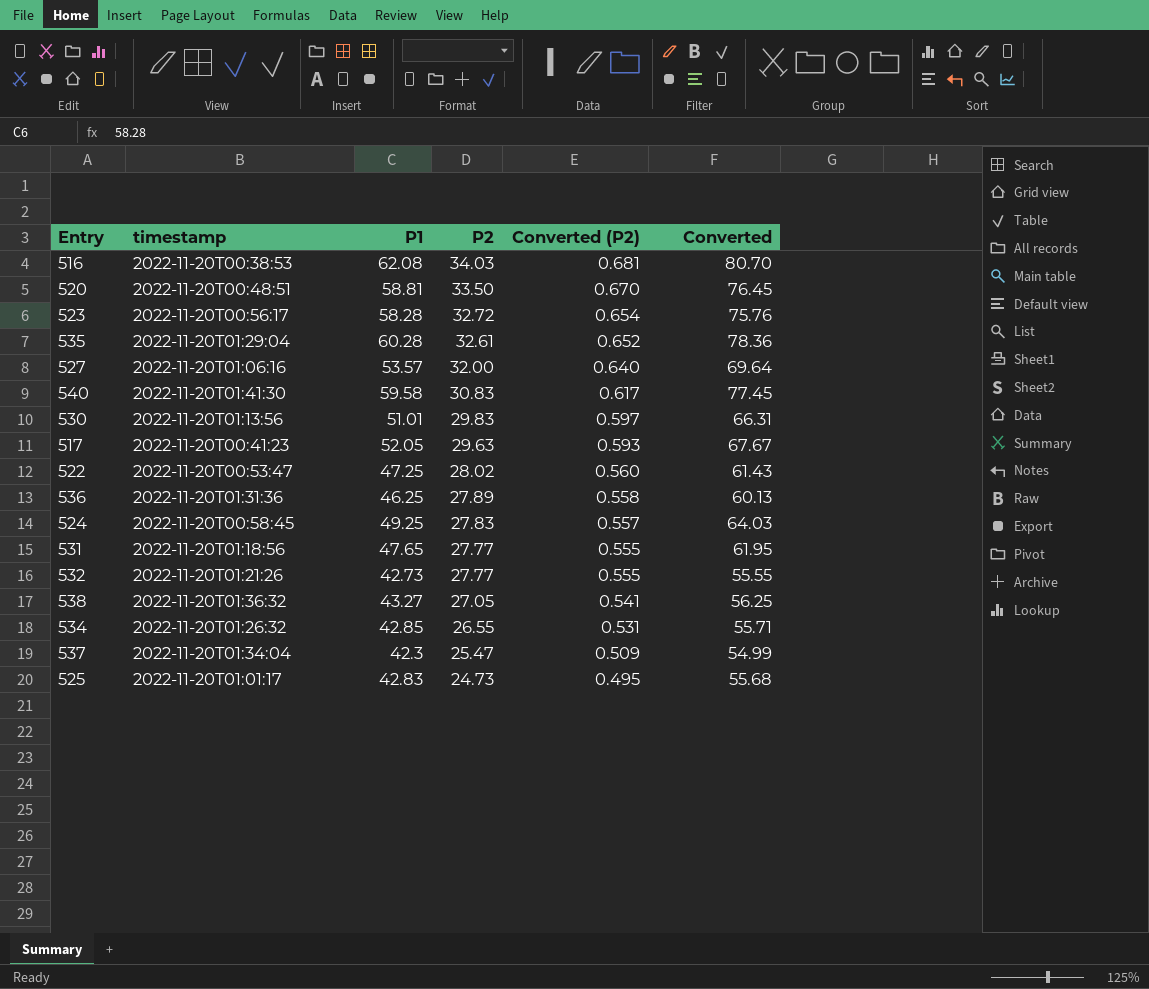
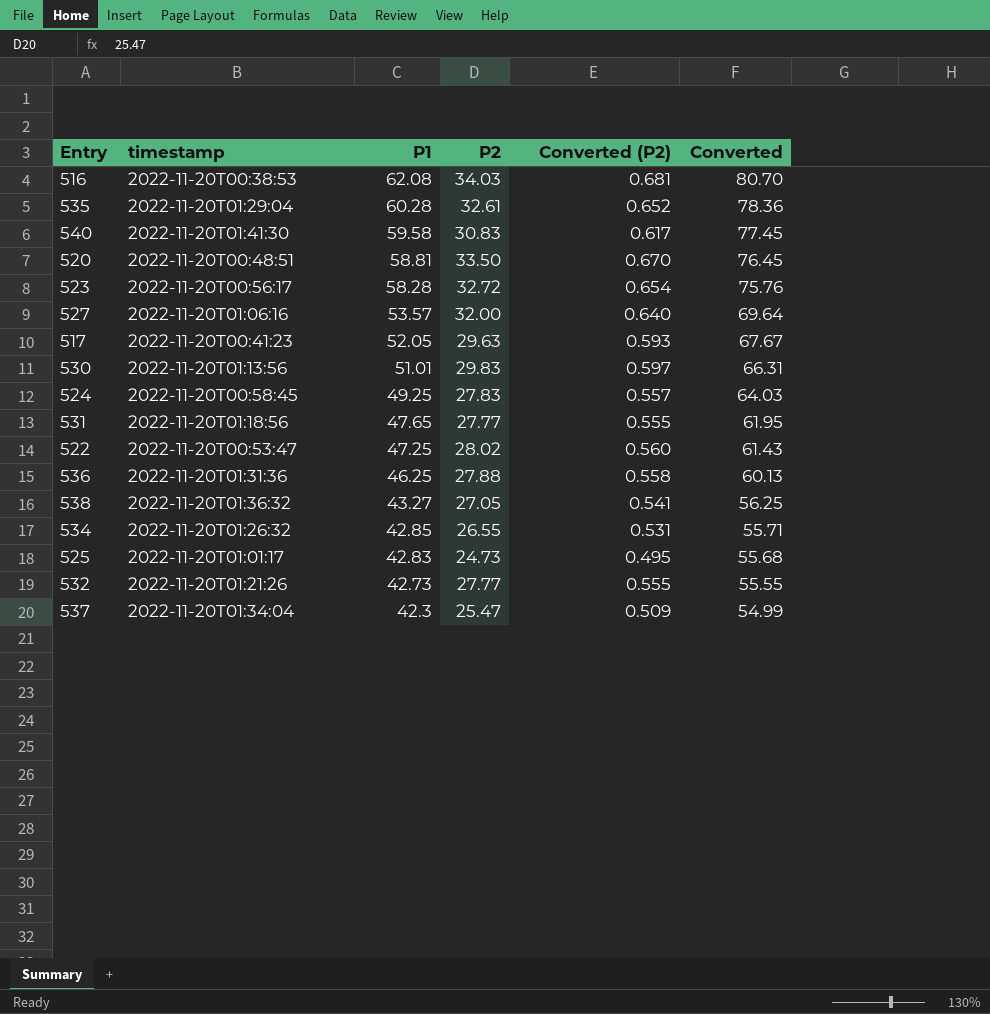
row order: P2 descending -> P1 descending
536 | P2: 27.89 -> 27.88

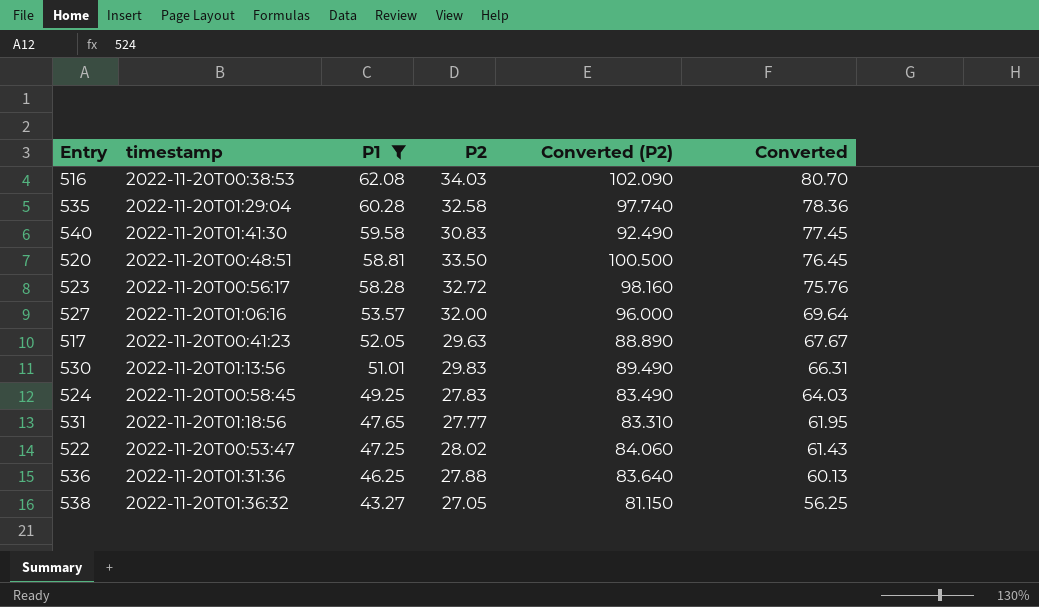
filter: none -> P1 >= 43.27
column Converted (P2) | formula: [P2] * 0.02 -> [P2] * 3
535 | P2: 32.61 -> 32.58

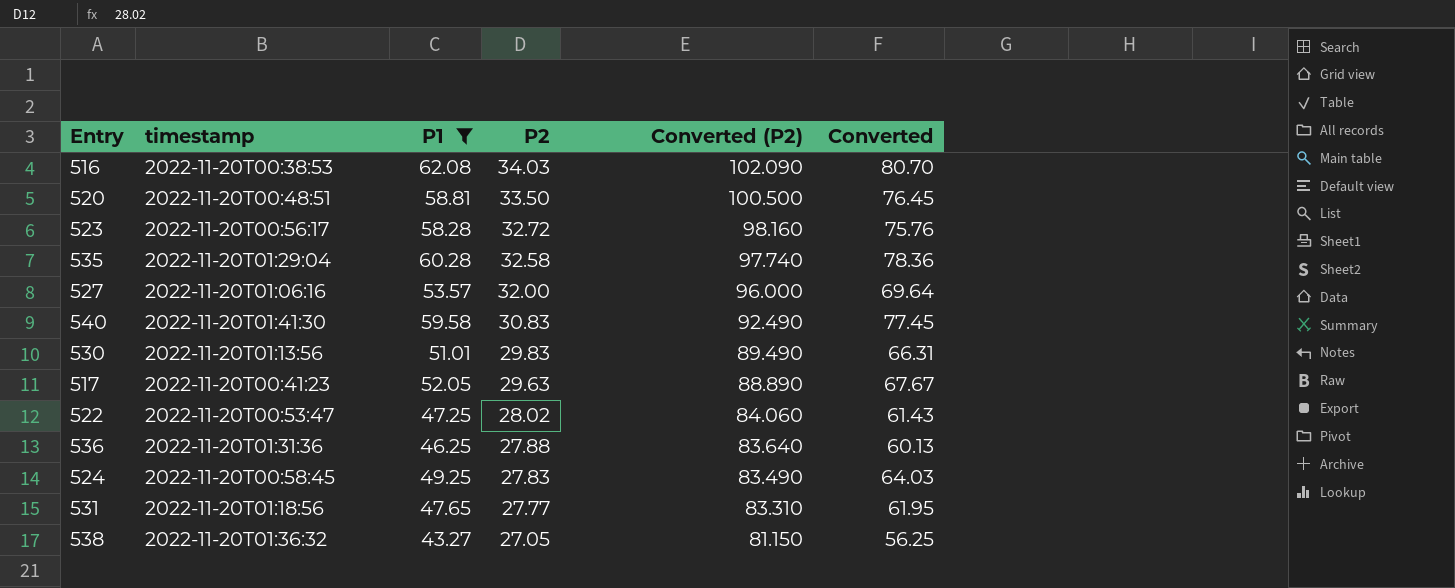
row order: P1 descending -> P2 descending

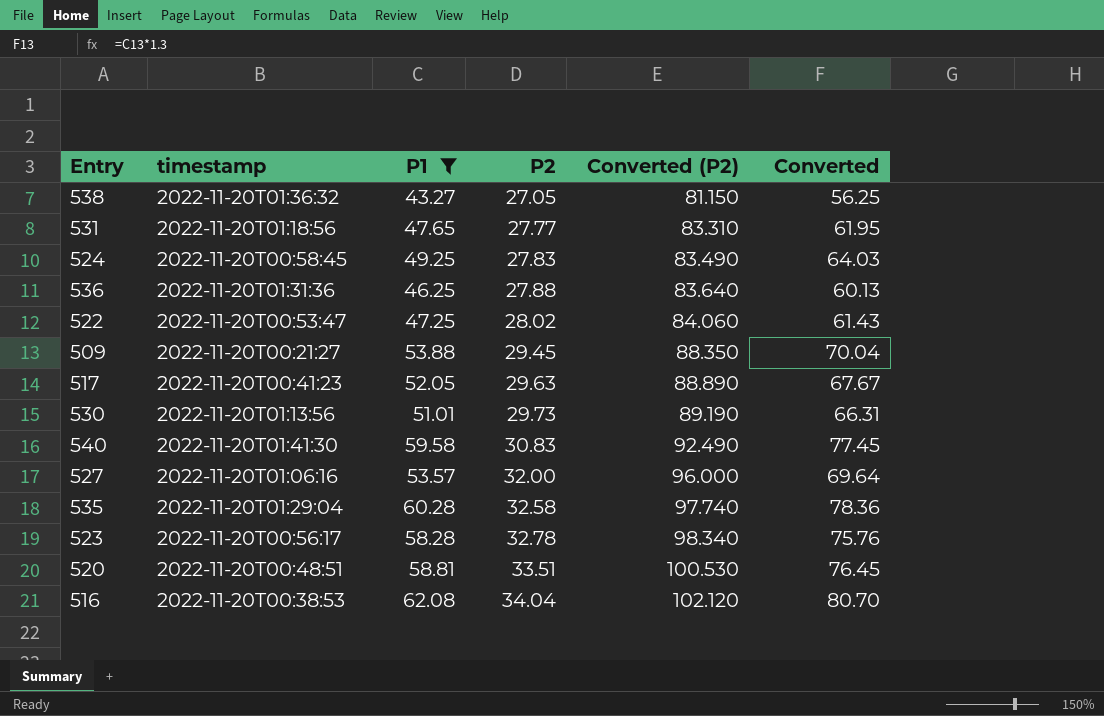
row order: P2 descending -> P2 ascending
row 509: none -> 2022-11-20T00:21:27 | 53.88 | 29.45 | 88.350 | 70.04
530 | P2: 29.83 -> 29.73
530 | Converted (P2): 89.490 -> 89.190
523 | P2: 32.72 -> 32.78
523 | Converted (P2): 98.160 -> 98.340
520 | P2: 33.50 -> 33.51
520 | Converted (P2): 100.500 -> 100.530
516 | P2: 34.03 -> 34.04
516 | Converted (P2): 102.090 -> 102.120

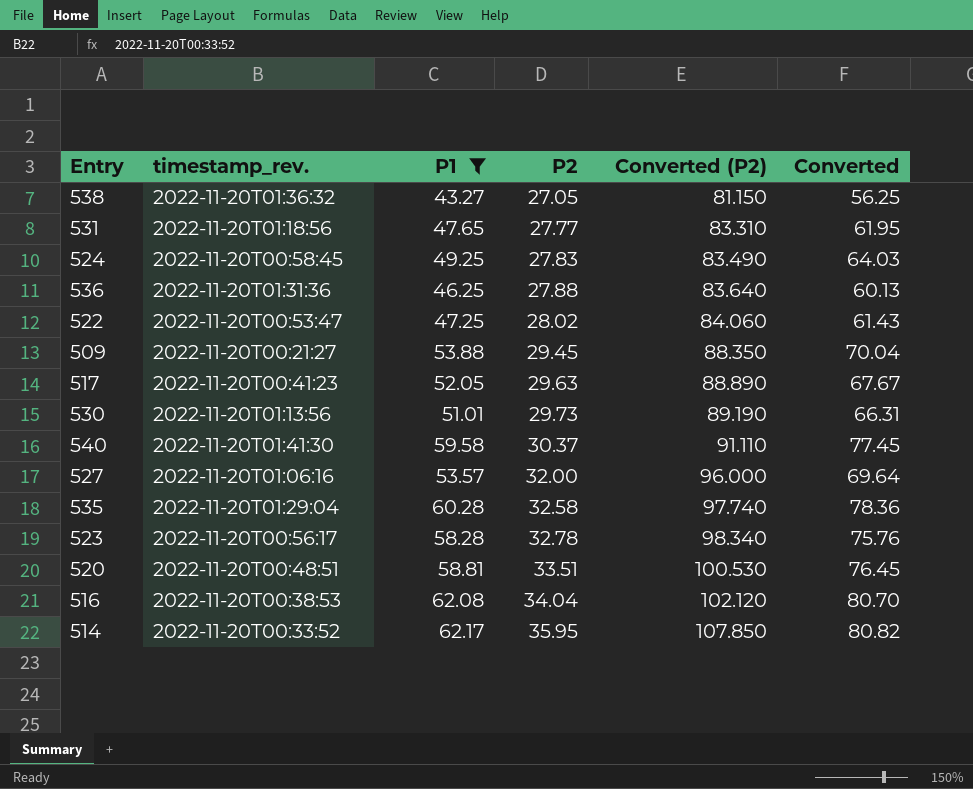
column name: timestamp -> timestamp_rev.
540 | P2: 30.83 -> 30.37
540 | Converted (P2): 92.490 -> 91.110
row 514: none -> 2022-11-20T00:33:52 | 62.17 | 35.95 | 107.850 | 80.82

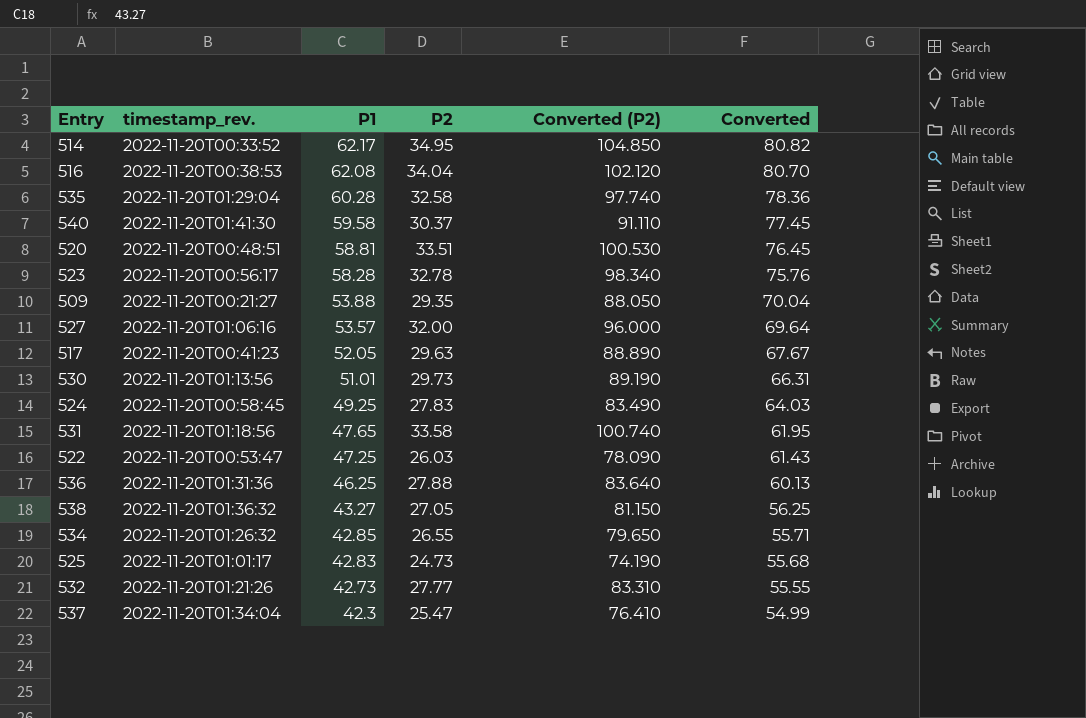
filter: P1 >= 43.27 -> none
row order: P2 ascending -> P1 descending
514 | P2: 35.95 -> 34.95
514 | Converted (P2): 107.850 -> 104.850
509 | P2: 29.45 -> 29.35
509 | Converted (P2): 88.350 -> 88.050
531 | P2: 27.77 -> 33.58
531 | Converted (P2): 83.310 -> 100.740
522 | P2: 28.02 -> 26.03
522 | Converted (P2): 84.060 -> 78.090

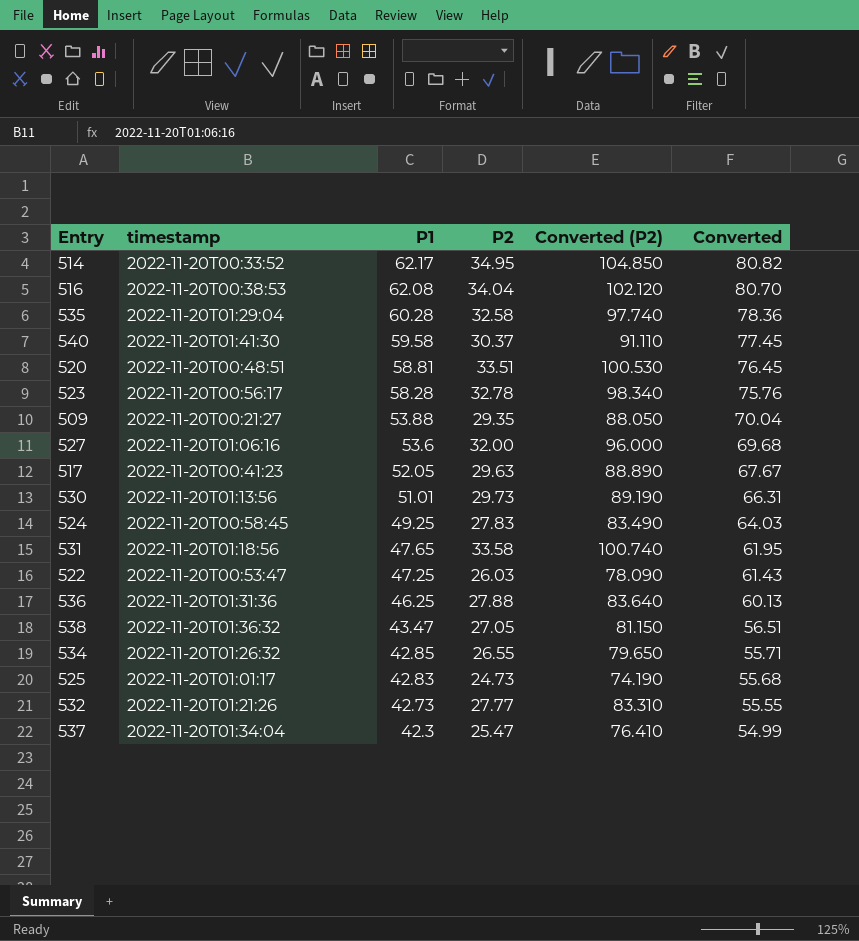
column name: timestamp_rev. -> timestamp
527 | P1: 53.57 -> 53.6
527 | Converted: 69.64 -> 69.68
538 | P1: 43.27 -> 43.47
538 | Converted: 56.25 -> 56.51

